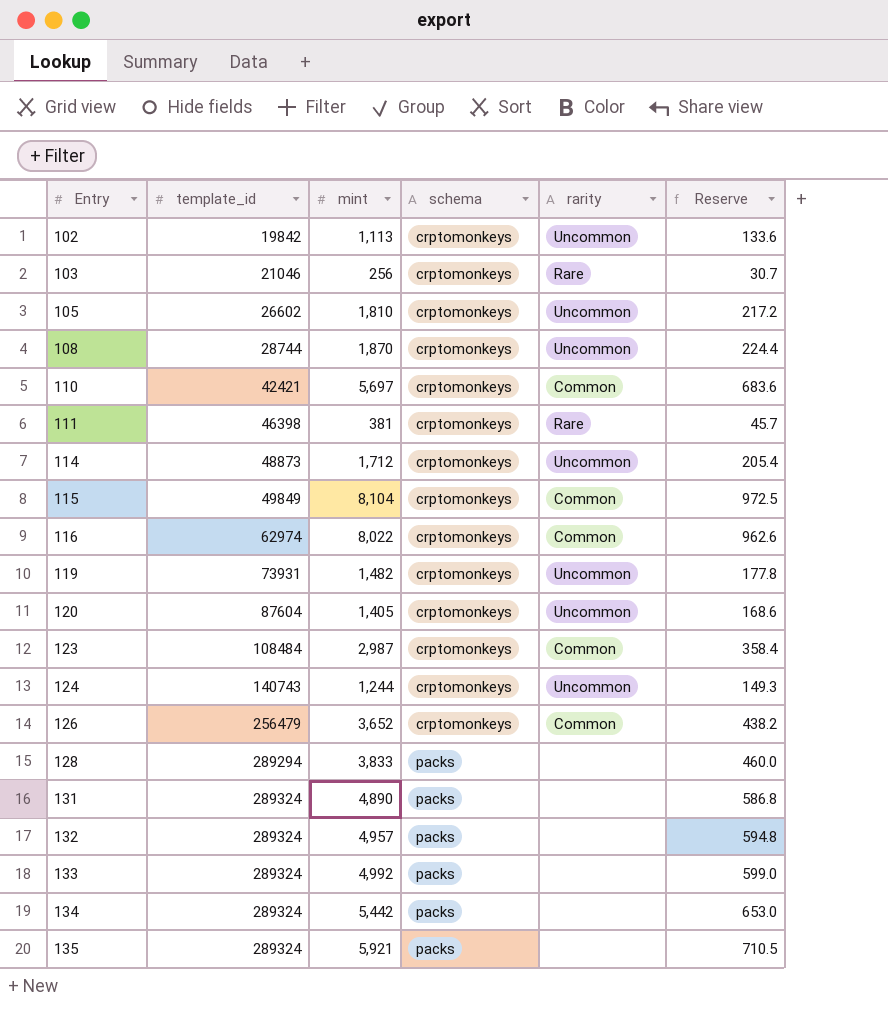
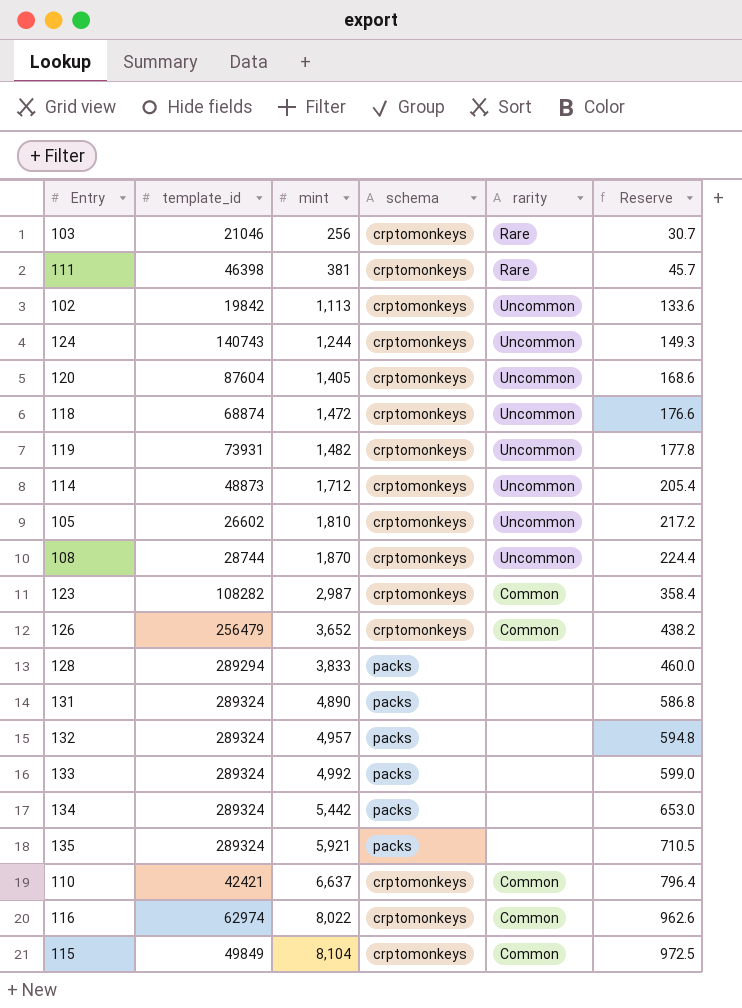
row order: Entry ascending -> mint ascending
row 118: none -> 68874 | 1,472 | crptomonkeys | Uncommon | 176.6
123 | template_id: 108484 -> 108282
110 | mint: 5,697 -> 6,637
110 | Reserve: 683.6 -> 796.4

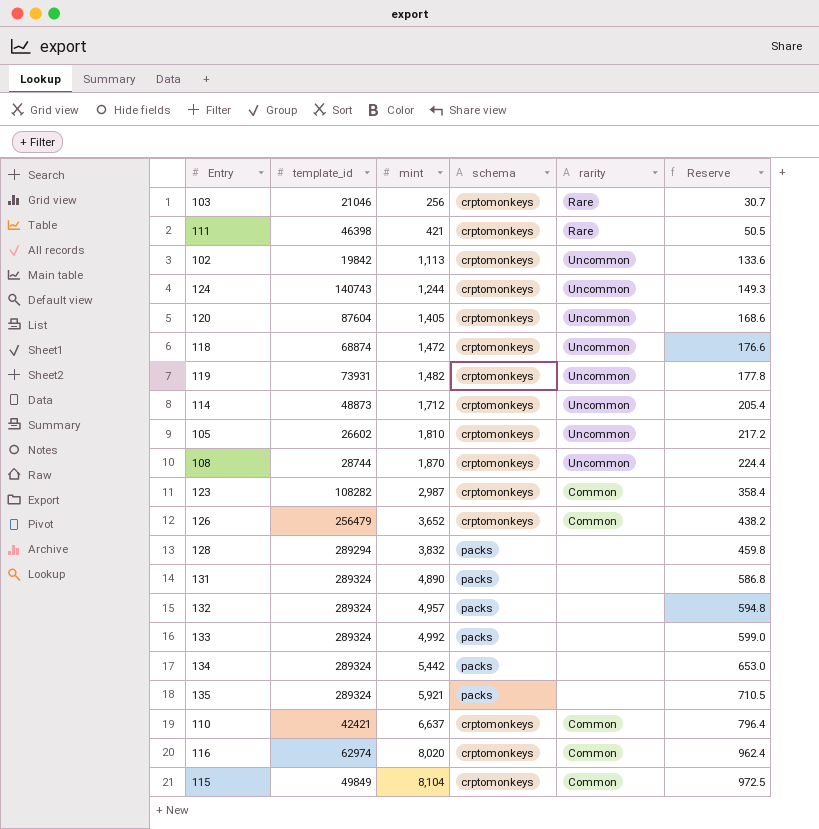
111 | mint: 381 -> 421
111 | Reserve: 45.7 -> 50.5
128 | mint: 3,833 -> 3,832
128 | Reserve: 460.0 -> 459.8
116 | mint: 8,022 -> 8,020
116 | Reserve: 962.6 -> 962.4

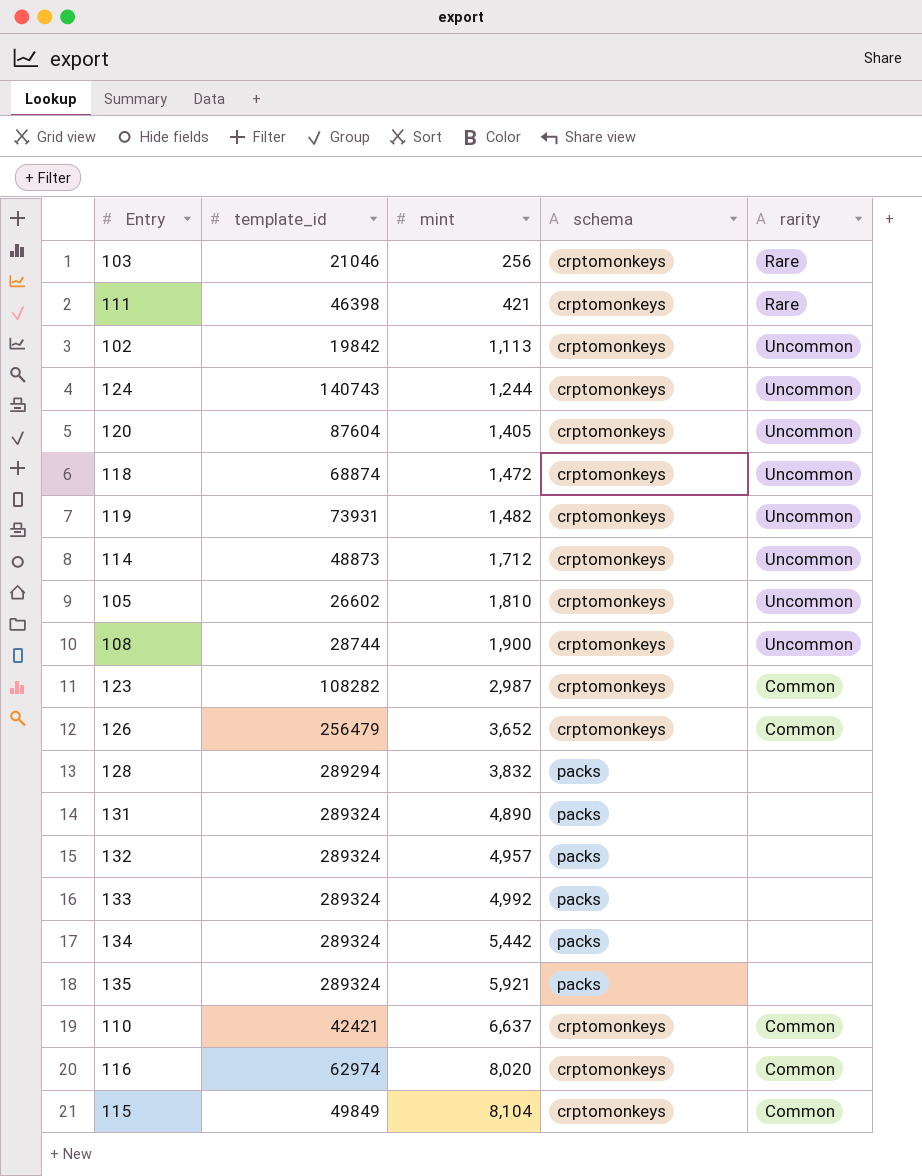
column Reserve | formula: [mint] * 0.12 -> none
108 | mint: 1,870 -> 1,900

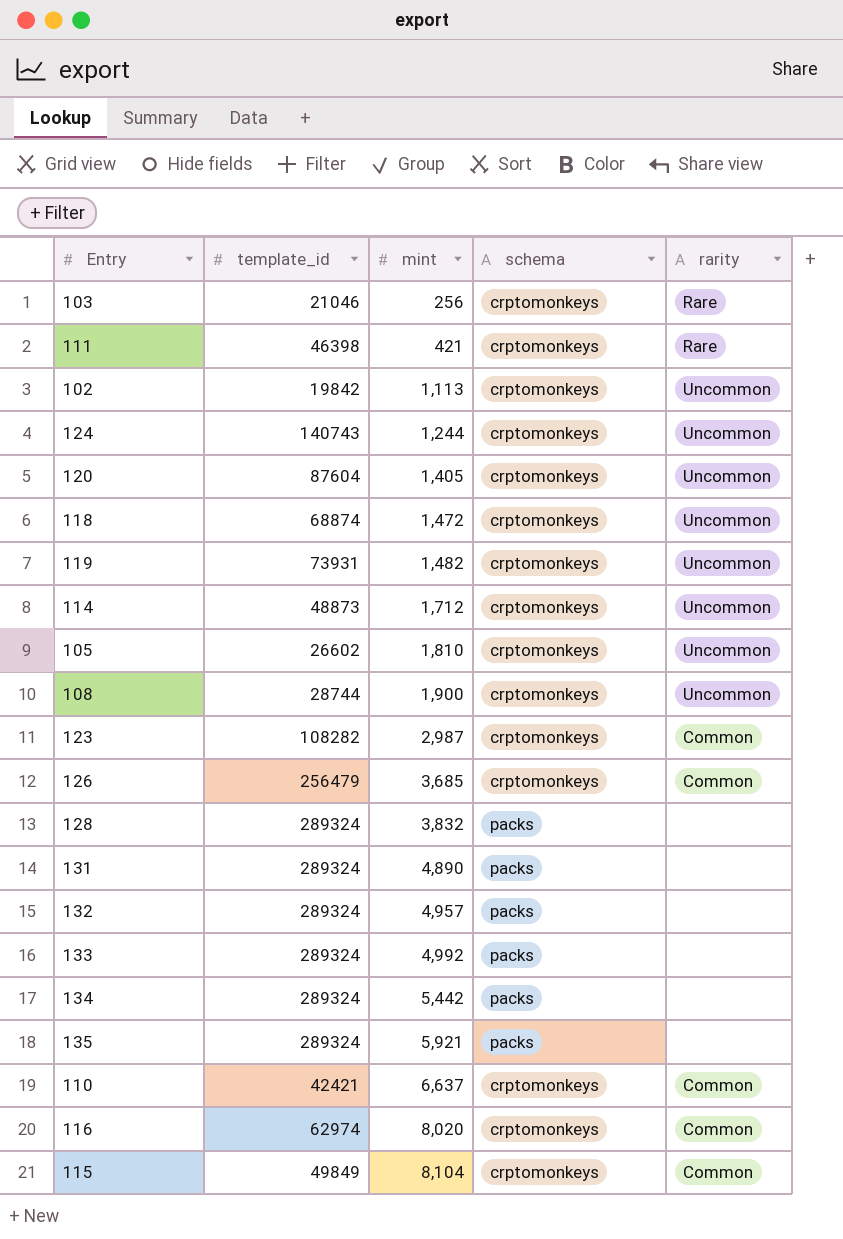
126 | mint: 3,652 -> 3,685
128 | template_id: 289294 -> 289324

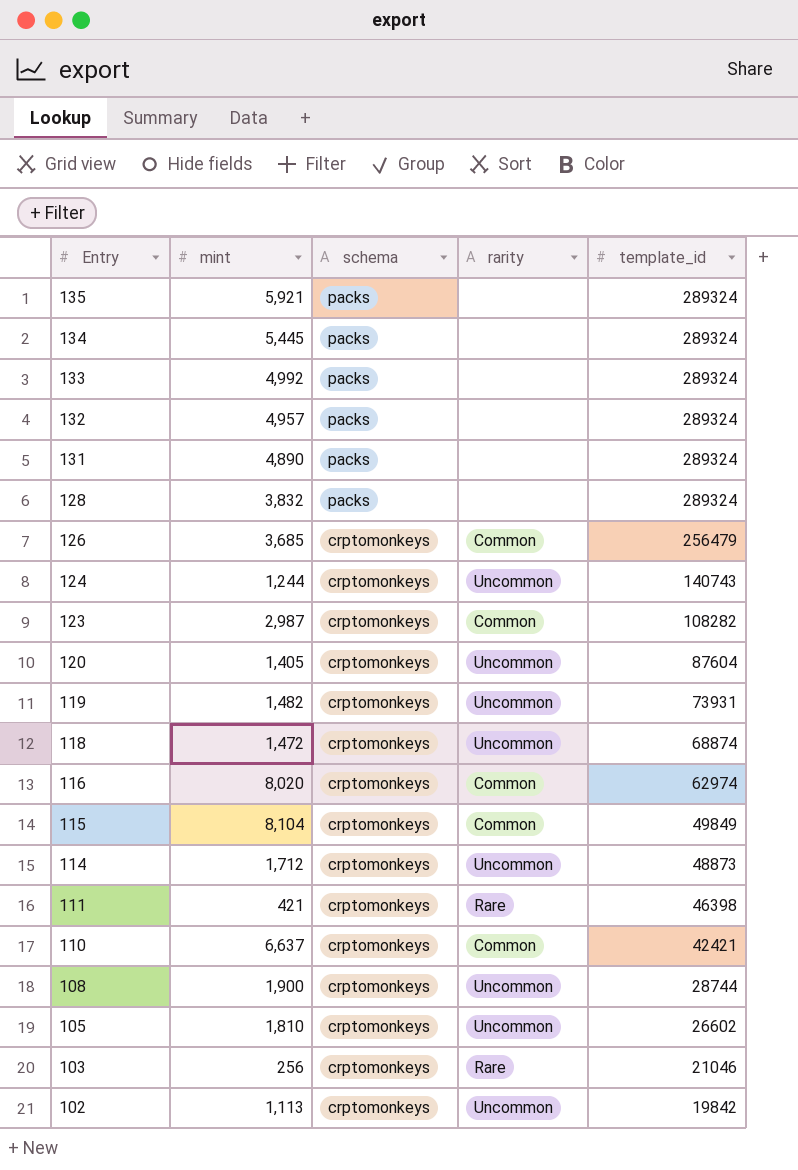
row order: mint ascending -> Entry descending
column template_id | position: 2 -> 5
134 | mint: 5,442 -> 5,445

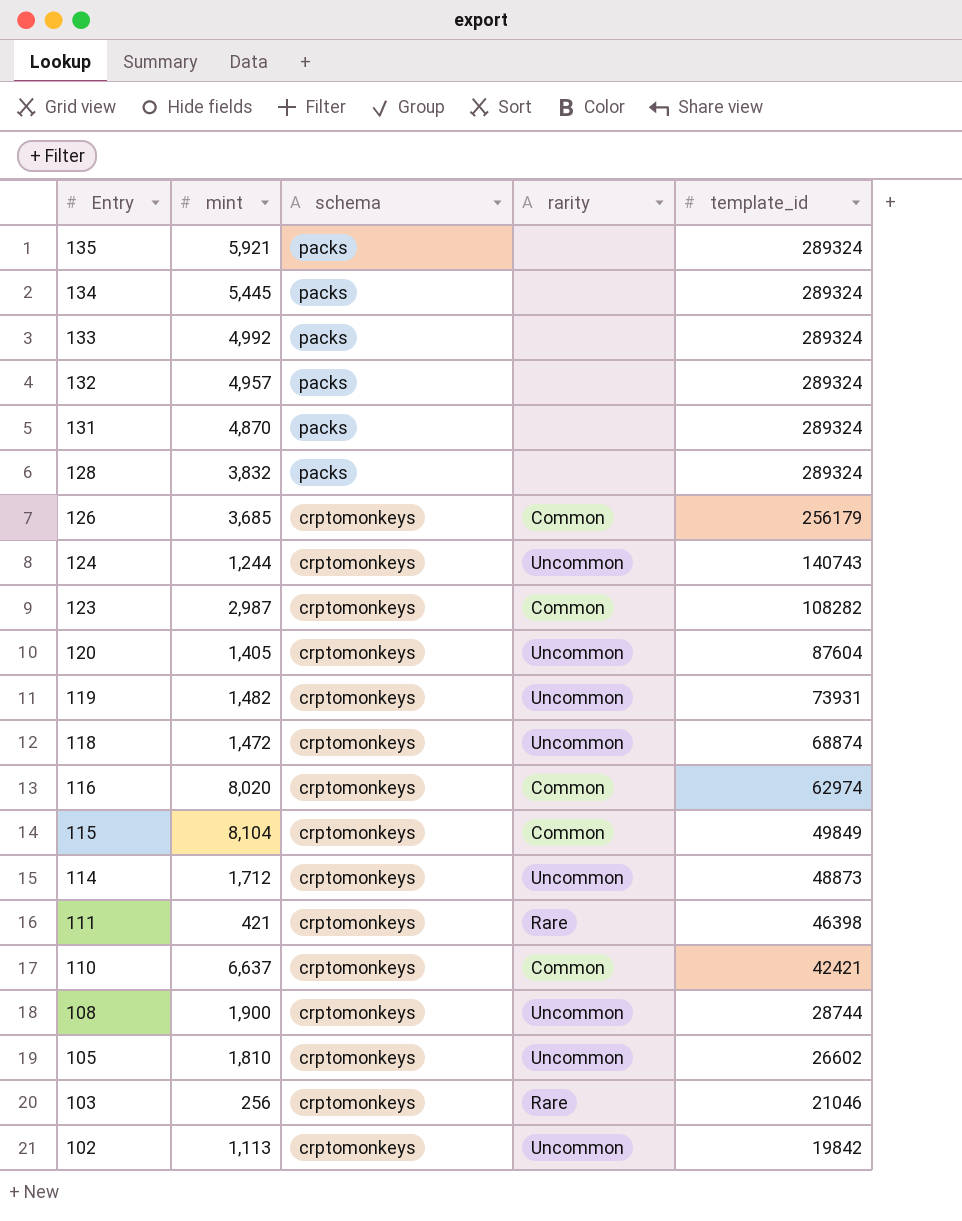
131 | mint: 4,890 -> 4,870
126 | template_id: 256479 -> 256179

